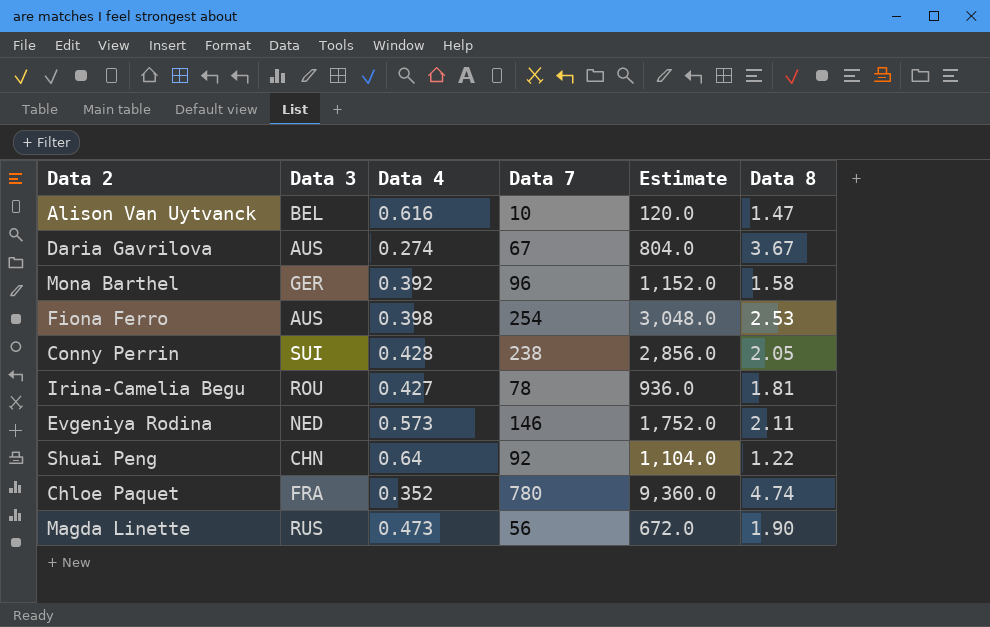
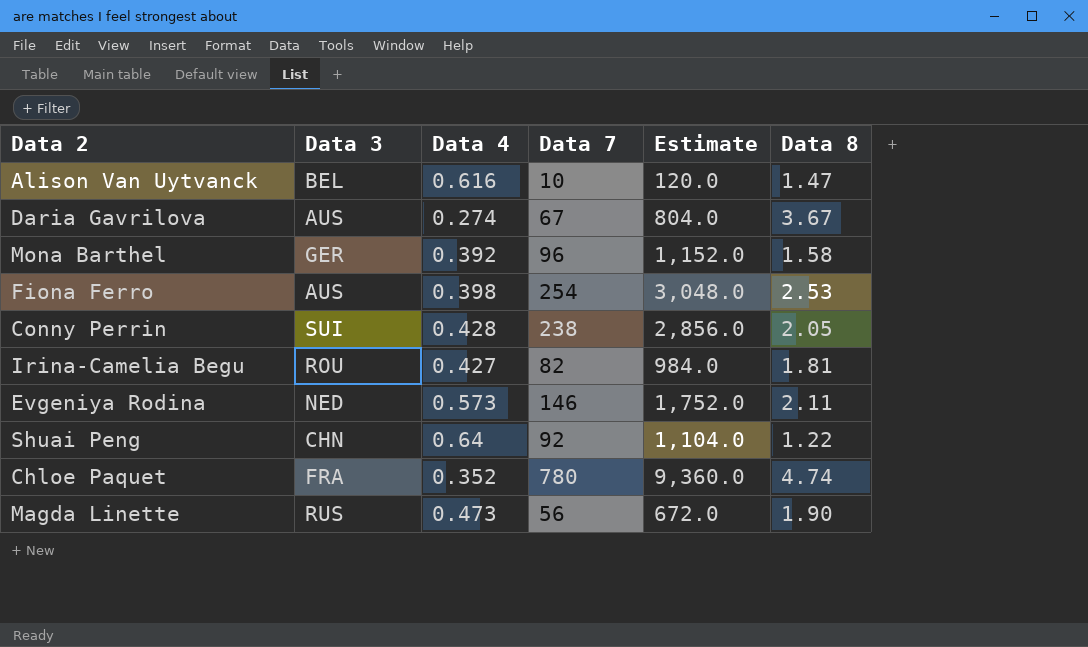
Irina-Camelia Begu | Data 7: 78 -> 82
Irina-Camelia Begu | Estimate: 936.0 -> 984.0

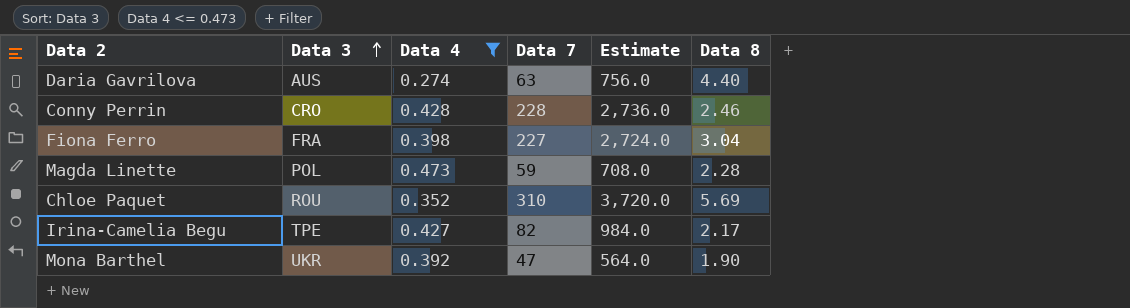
filter: none -> Data 4 <= 0.473
row order: none -> Data 3 ascending
Daria Gavrilova | Data 7: 67 -> 63
Daria Gavrilova | Estimate: 804.0 -> 756.0
Daria Gavrilova | Data 8: 3.67 -> 4.40
Conny Perrin | Data 3: SUI -> CRO
Conny Perrin | Data 7: 238 -> 228
Conny Perrin | Estimate: 2,856.0 -> 2,736.0
Conny Perrin | Data 8: 2.05 -> 2.46
Fiona Ferro | Data 3: AUS -> FRA
Fiona Ferro | Data 7: 254 -> 227
Fiona Ferro | Estimate: 3,048.0 -> 2,724.0
Fiona Ferro | Data 8: 2.53 -> 3.04
Magda Linette | Data 3: RUS -> POL
Magda Linette | Data 7: 56 -> 59
Magda Linette | Estimate: 672.0 -> 708.0
Magda Linette | Data 8: 1.90 -> 2.28
Chloe Paquet | Data 3: FRA -> ROU
Chloe Paquet | Data 7: 780 -> 310
Chloe Paquet | Estimate: 9,360.0 -> 3,720.0
Chloe Paquet | Data 8: 4.74 -> 5.69
Irina-Camelia Begu | Data 3: ROU -> TPE
Irina-Camelia Begu | Data 8: 1.81 -> 2.17
Mona Barthel | Data 3: GER -> UKR
Mona Barthel | Data 7: 96 -> 47
Mona Barthel | Estimate: 1,152.0 -> 564.0
Mona Barthel | Data 8: 1.58 -> 1.90

